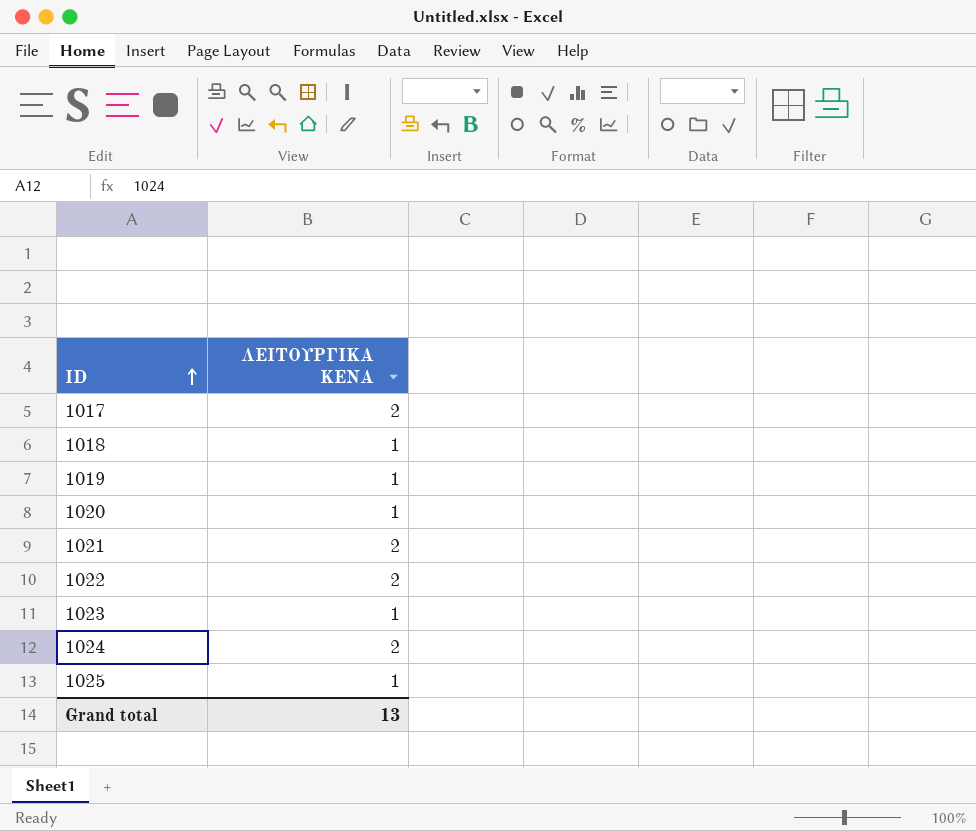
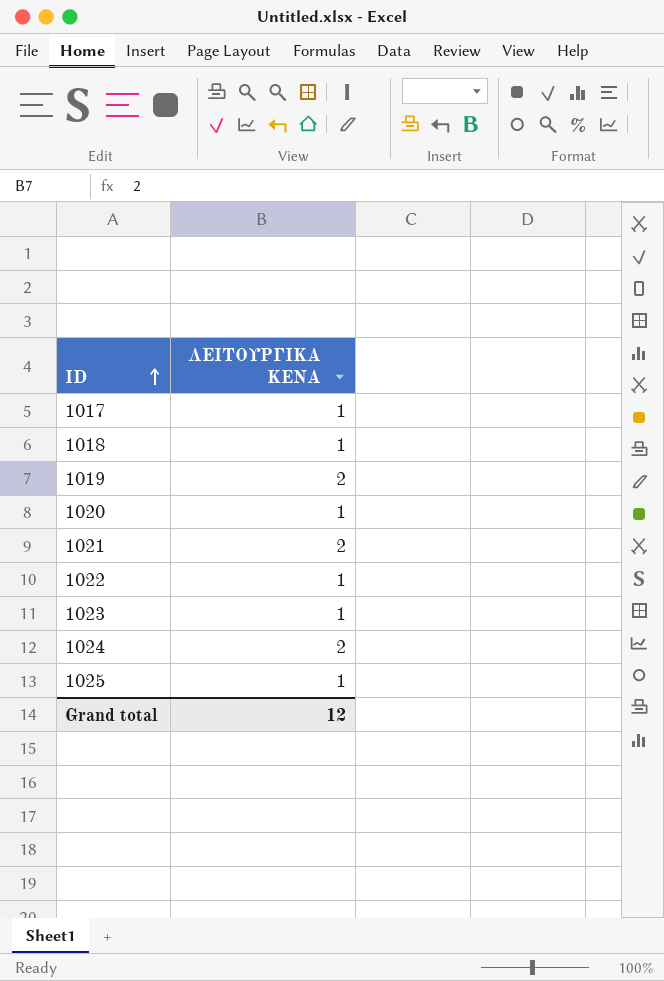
1017 | ΛΕΙΤΟΥΡΓΙΚΑ ΚΕΝΑ: 2 -> 1
1019 | ΛΕΙΤΟΥΡΓΙΚΑ ΚΕΝΑ: 1 -> 2
1022 | ΛΕΙΤΟΥΡΓΙΚΑ ΚΕΝΑ: 2 -> 1
Grand total | ΛΕΙΤΟΥΡΓΙΚΑ ΚΕΝΑ: 13 -> 12

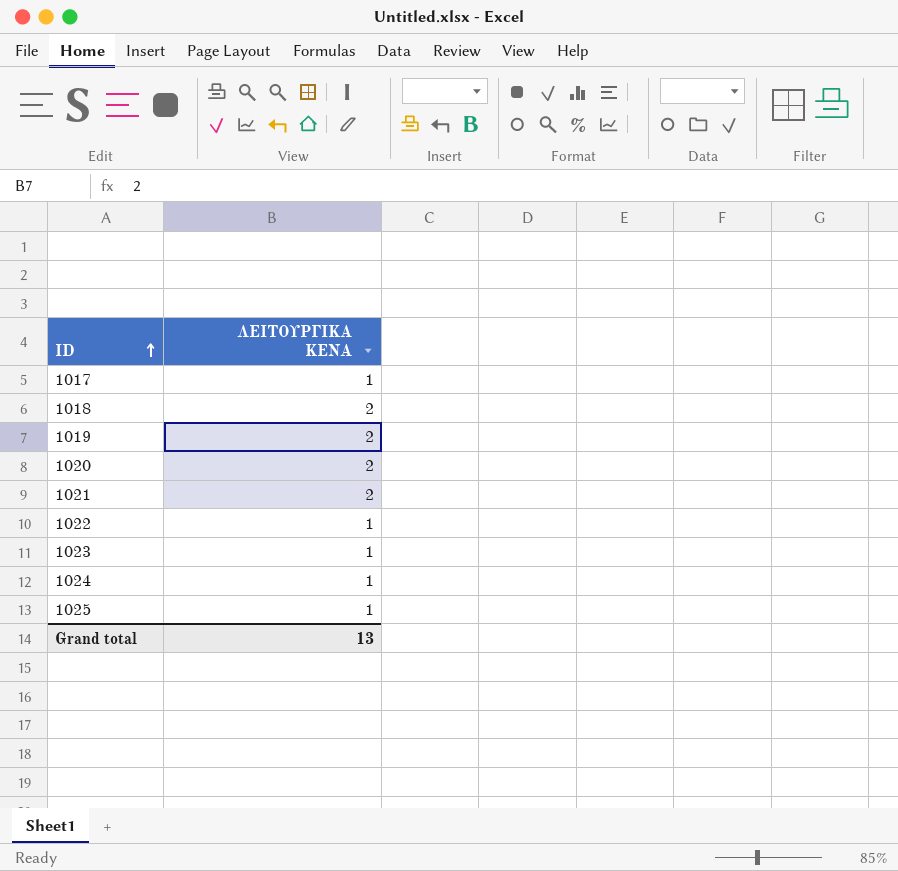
1018 | ΛΕΙΤΟΥΡΓΙΚΑ ΚΕΝΑ: 1 -> 2
1020 | ΛΕΙΤΟΥΡΓΙΚΑ ΚΕΝΑ: 1 -> 2
1024 | ΛΕΙΤΟΥΡΓΙΚΑ ΚΕΝΑ: 2 -> 1
Grand total | ΛΕΙΤΟΥΡΓΙΚΑ ΚΕΝΑ: 12 -> 13

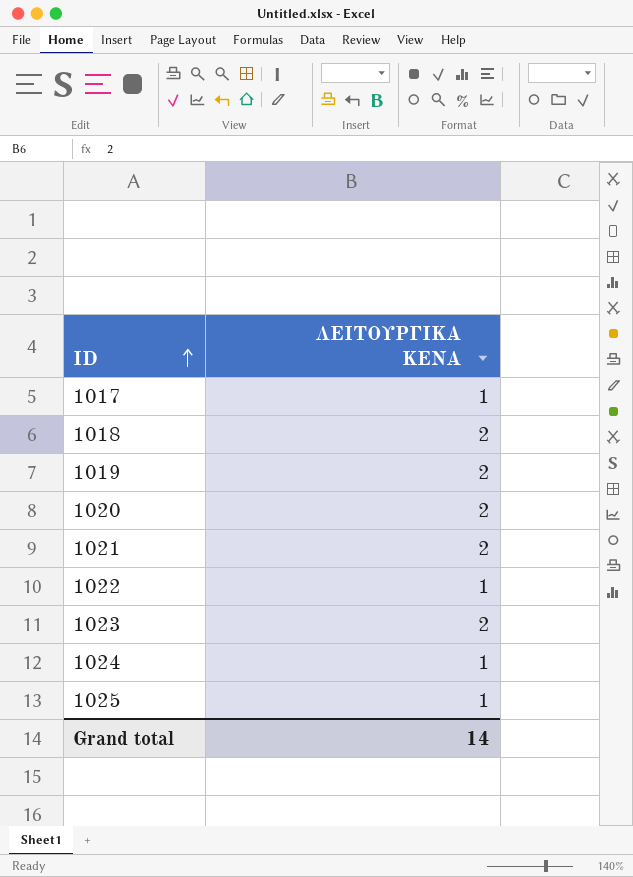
1023 | ΛΕΙΤΟΥΡΓΙΚΑ ΚΕΝΑ: 1 -> 2
Grand total | ΛΕΙΤΟΥΡΓΙΚΑ ΚΕΝΑ: 13 -> 14

